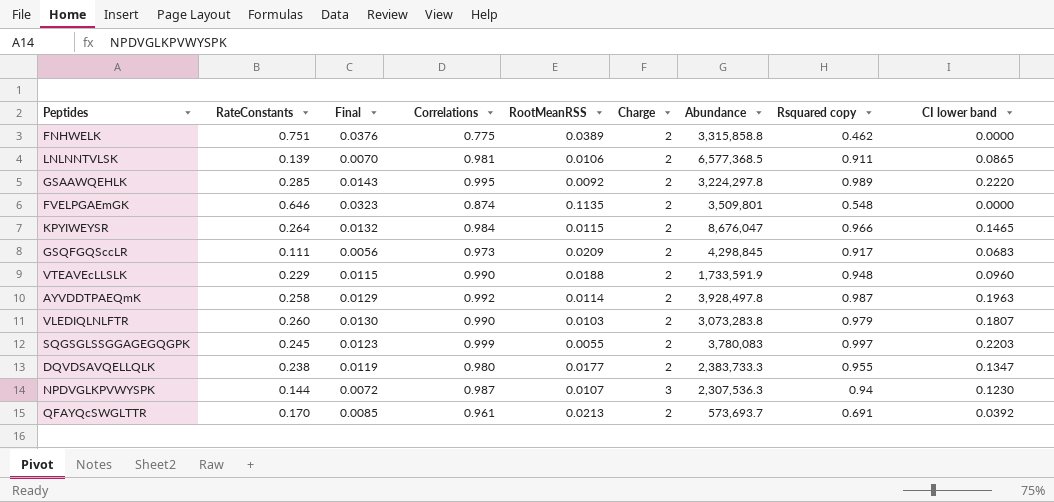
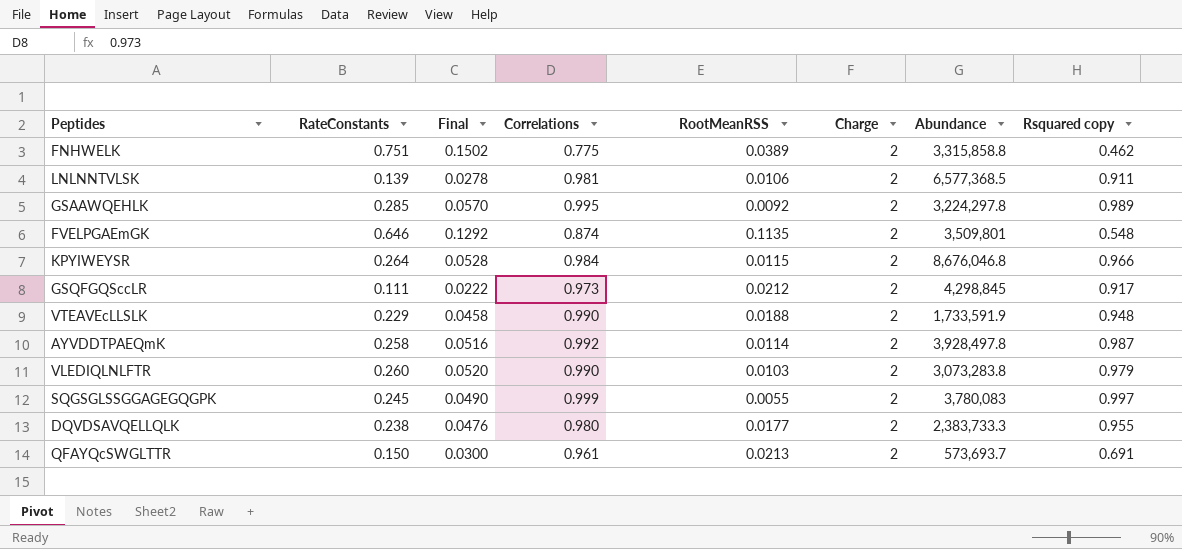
column CI lower band | position: 9 -> none
column Final | formula: [RateConstants] * 0.05 -> [RateConstants] * 0.2
row NPDVGLKPVWYSPK: 0.144 | 0.0072 | 0.987 | 0.0107 | 3 | 2,307,536.3 | 0.94 | 0.1230 -> none
KPYIWEYSR | Abundance: 8,676,047 -> 8,676,046.8
GSQFGQSccLR | RootMeanRSS: 0.0209 -> 0.0212
QFAYQcSWGLTTR | RateConstants: 0.170 -> 0.150

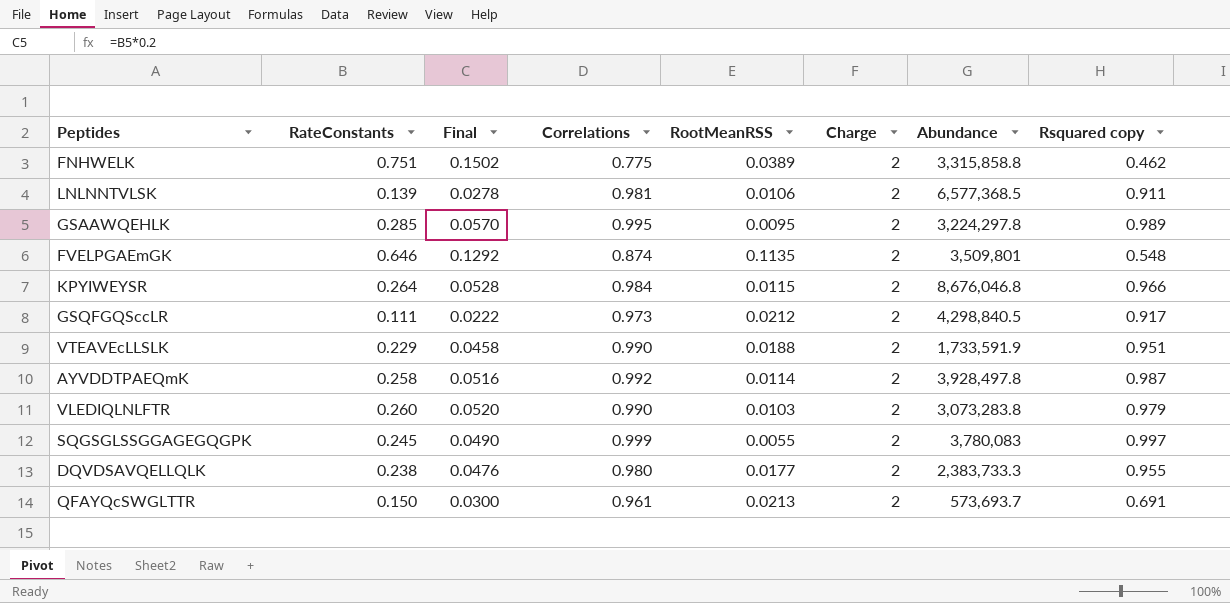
GSAAWQEHLK | RootMeanRSS: 0.0092 -> 0.0095
GSQFGQSccLR | Abundance: 4,298,845 -> 4,298,840.5
VTEAVEcLLSLK | Rsquared copy: 0.948 -> 0.951

